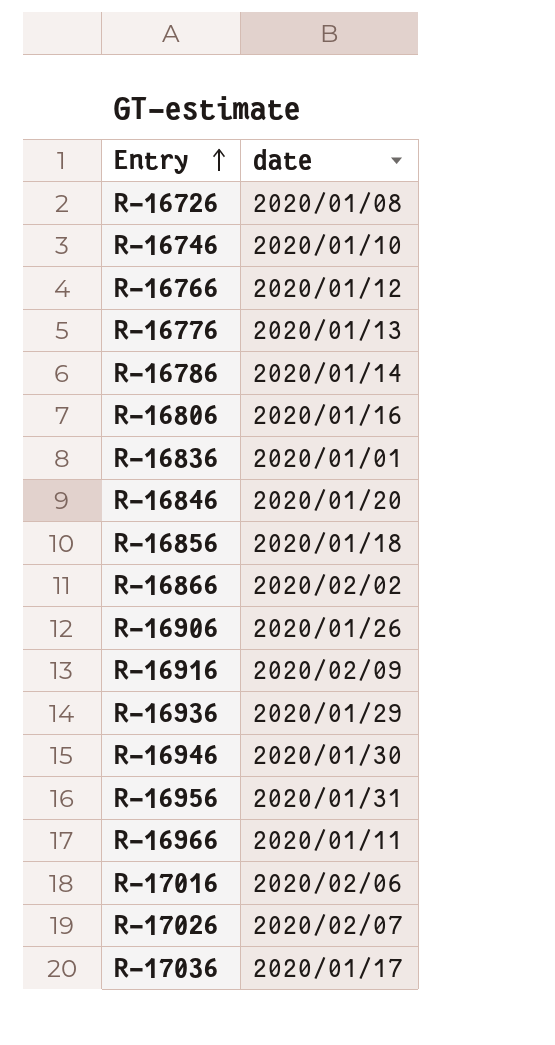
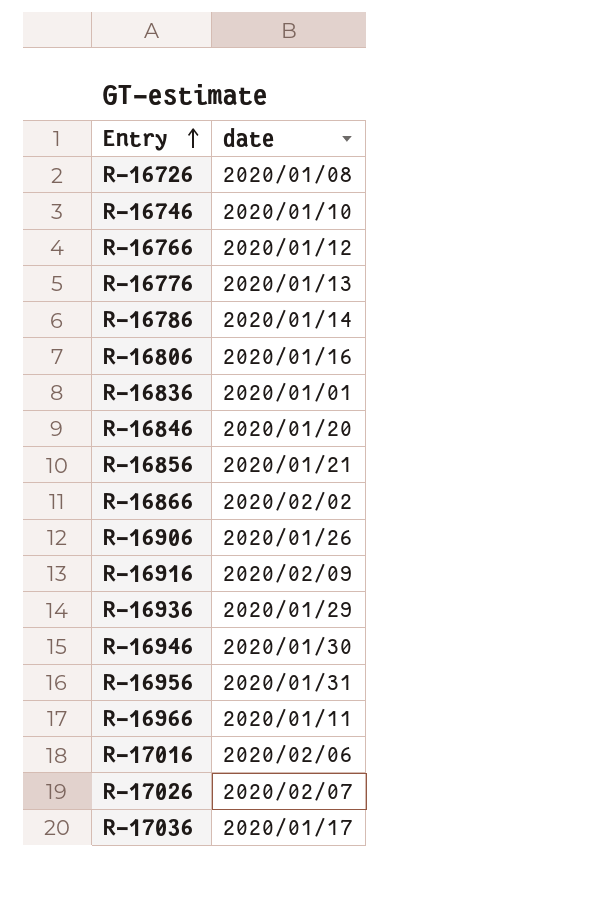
R-16856 | date: 2020/01/18 -> 2020/01/21

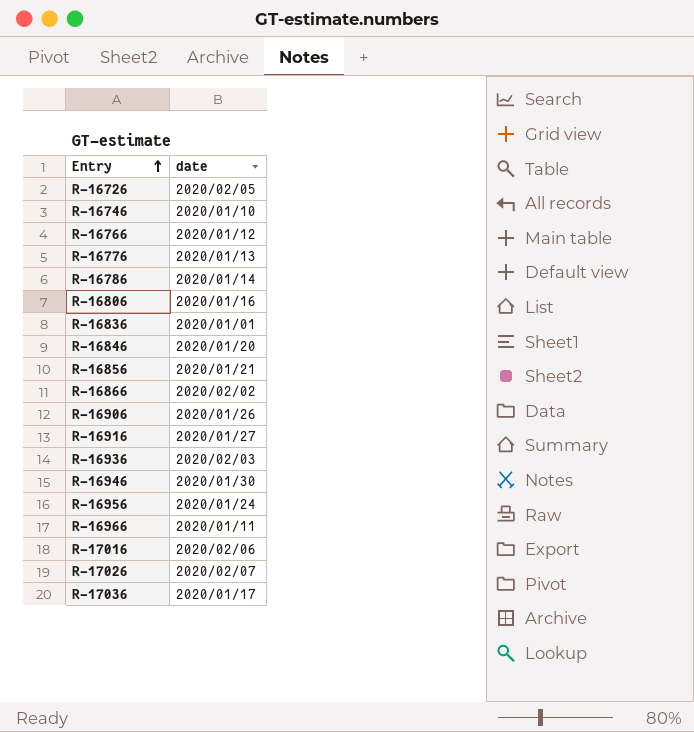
R-16726 | date: 2020/01/08 -> 2020/02/05
R-16916 | date: 2020/02/09 -> 2020/01/27
R-16936 | date: 2020/01/29 -> 2020/02/03
R-16956 | date: 2020/01/31 -> 2020/01/24

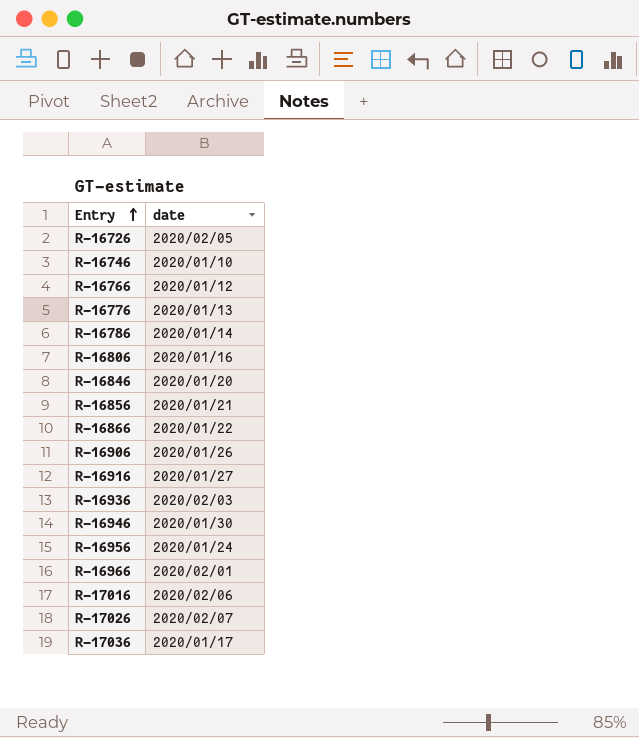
row R-16836: 2020/01/01 -> none
R-16866 | date: 2020/02/02 -> 2020/01/22
R-16966 | date: 2020/01/11 -> 2020/02/01

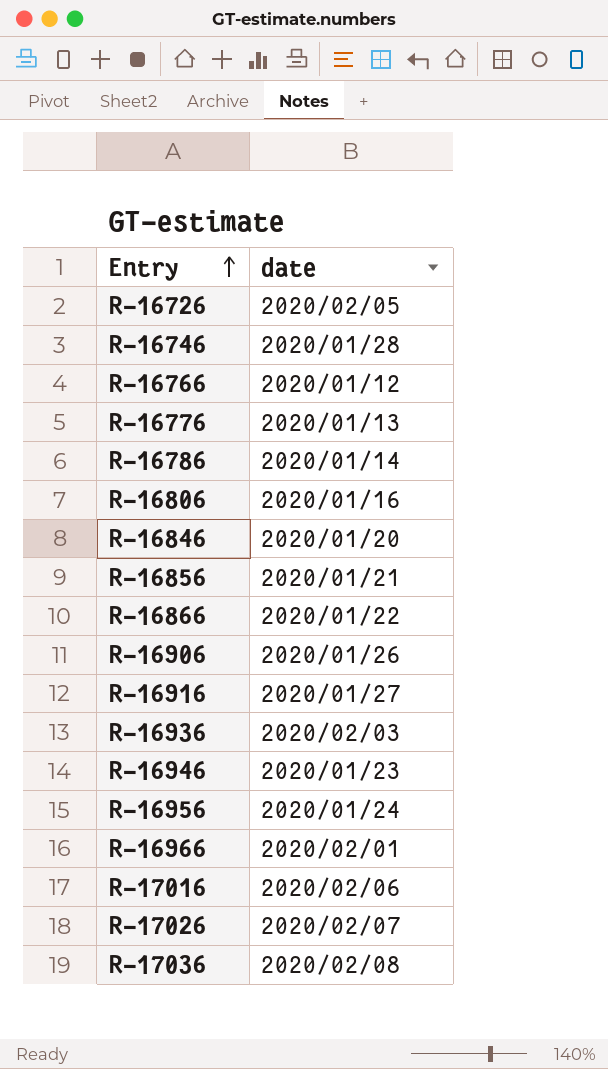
R-16746 | date: 2020/01/10 -> 2020/01/28
R-16946 | date: 2020/01/30 -> 2020/01/23
R-17036 | date: 2020/01/17 -> 2020/02/08

